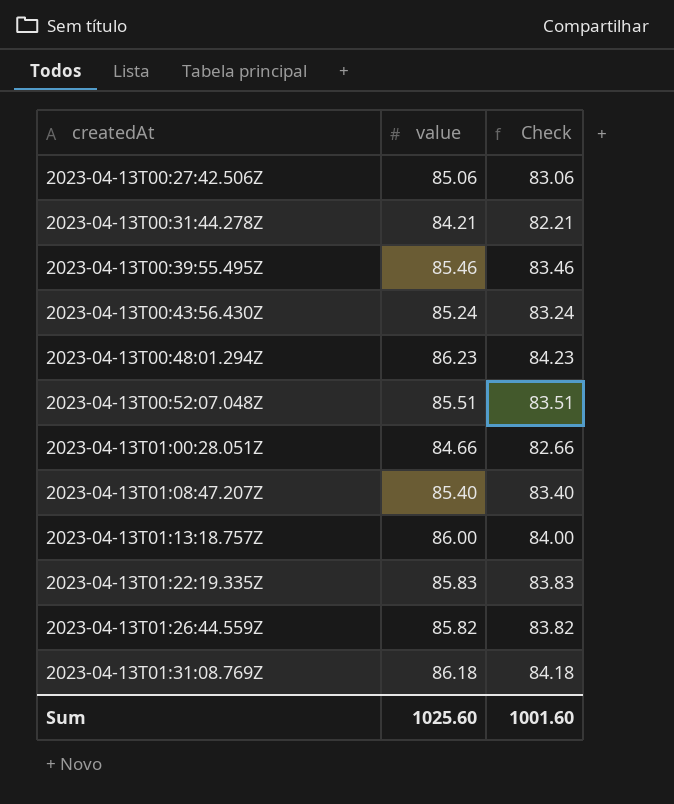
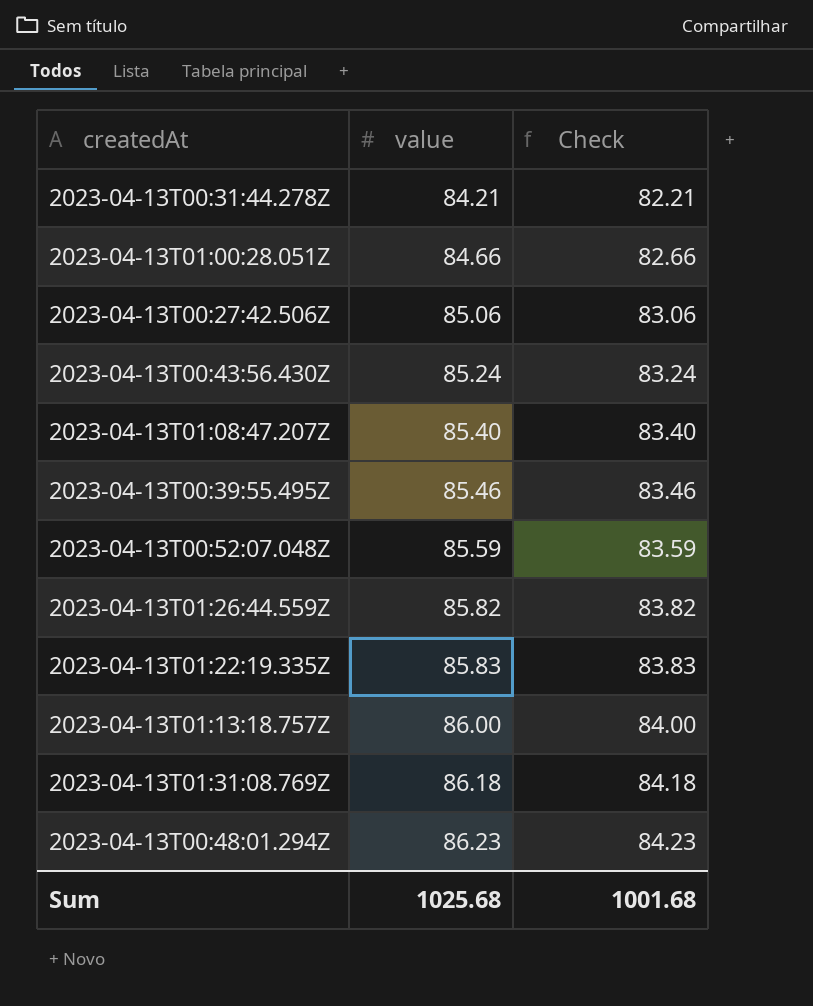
row order: createdAt ascending -> value ascending
2023-04-13T00:52:07.048Z | value: 85.51 -> 85.59
2023-04-13T00:52:07.048Z | Check: 83.51 -> 83.59
Sum | value: 1025.60 -> 1025.68
Sum | Check: 1001.60 -> 1001.68

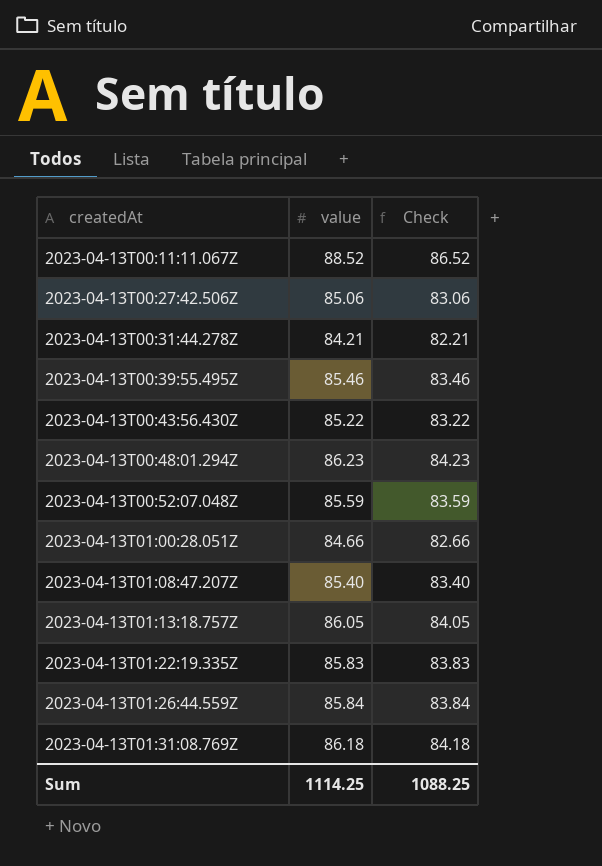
row order: value ascending -> createdAt ascending
row 2023-04-13T00:11:11.067Z: none -> 88.52 | 86.52
2023-04-13T00:43:56.430Z | value: 85.24 -> 85.22
2023-04-13T00:43:56.430Z | Check: 83.24 -> 83.22
2023-04-13T01:13:18.757Z | value: 86.00 -> 86.05
2023-04-13T01:13:18.757Z | Check: 84.00 -> 84.05
2023-04-13T01:26:44.559Z | value: 85.82 -> 85.84
2023-04-13T01:26:44.559Z | Check: 83.82 -> 83.84
Sum | value: 1025.68 -> 1114.25
Sum | Check: 1001.68 -> 1088.25

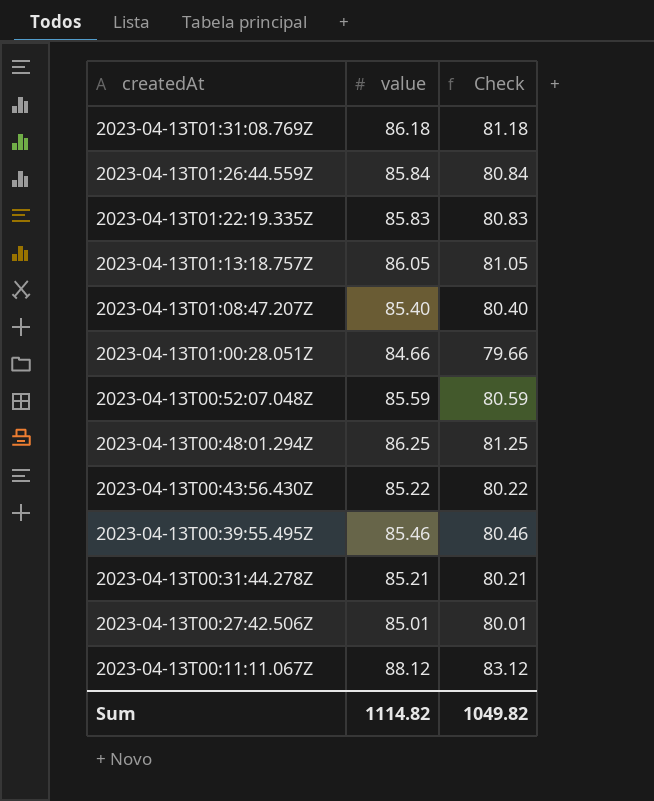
row order: createdAt ascending -> createdAt descending
column Check | formula: [value] - 2 -> [value] - 5
2023-04-13T00:48:01.294Z | value: 86.23 -> 86.25
2023-04-13T00:31:44.278Z | value: 84.21 -> 85.21
2023-04-13T00:27:42.506Z | value: 85.06 -> 85.01
2023-04-13T00:11:11.067Z | value: 88.52 -> 88.12
Sum | value: 1114.25 -> 1114.82
Sum | Check: 1088.25 -> 1049.82

